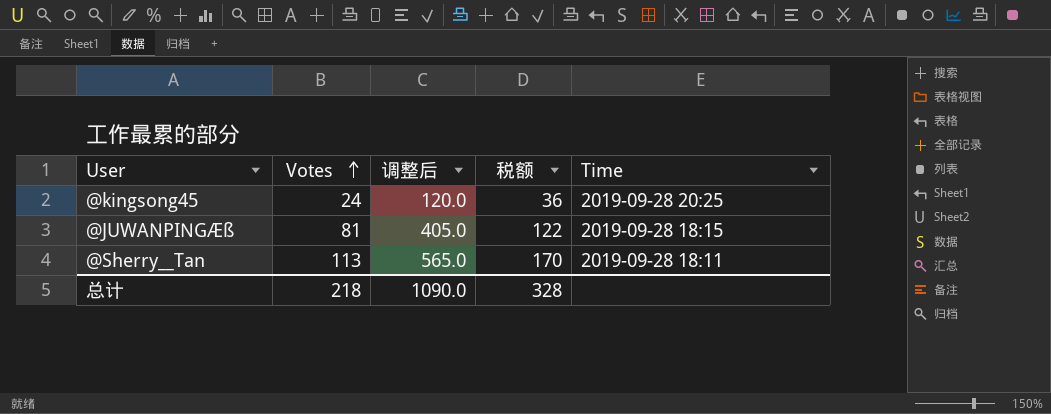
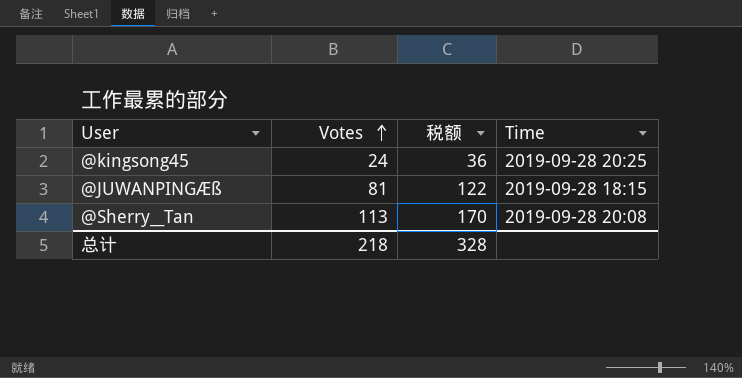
column 调整后 | formula: [Votes] * 5 -> none
@Sherry__Tan | Time: 2019-09-28 18:11 -> 2019-09-28 20:08

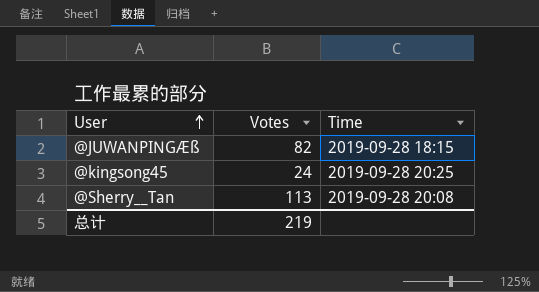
row order: Votes ascending -> User ascending
column 税额 | formula: [Votes] * 1.5 -> none
@JUWANPINGÆß | Votes: 81 -> 82
总计 | Votes: 218 -> 219

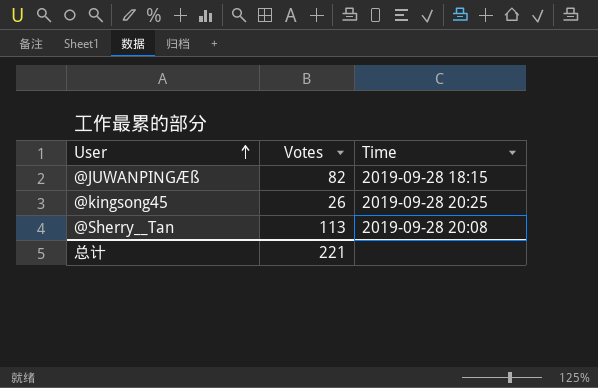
@kingsong45 | Votes: 24 -> 26
总计 | Votes: 219 -> 221

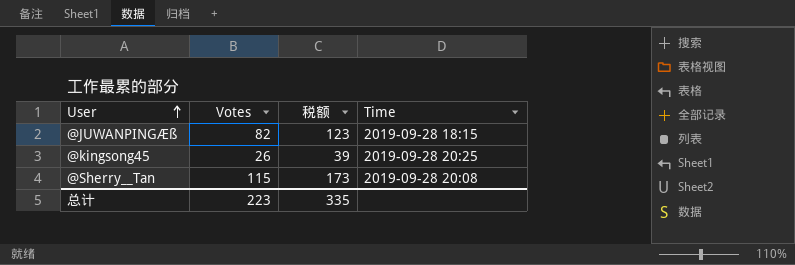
column 税额 | formula: none -> [Votes] * 1.5
@Sherry__Tan | Votes: 113 -> 115
总计 | Votes: 221 -> 223

